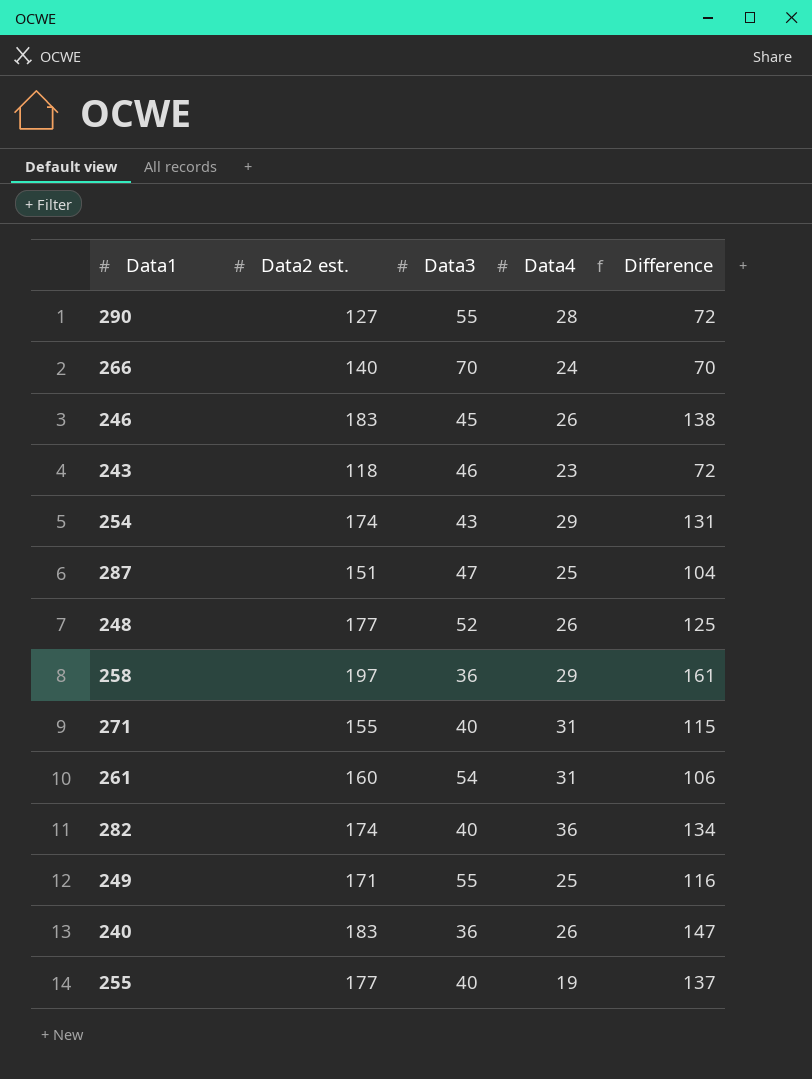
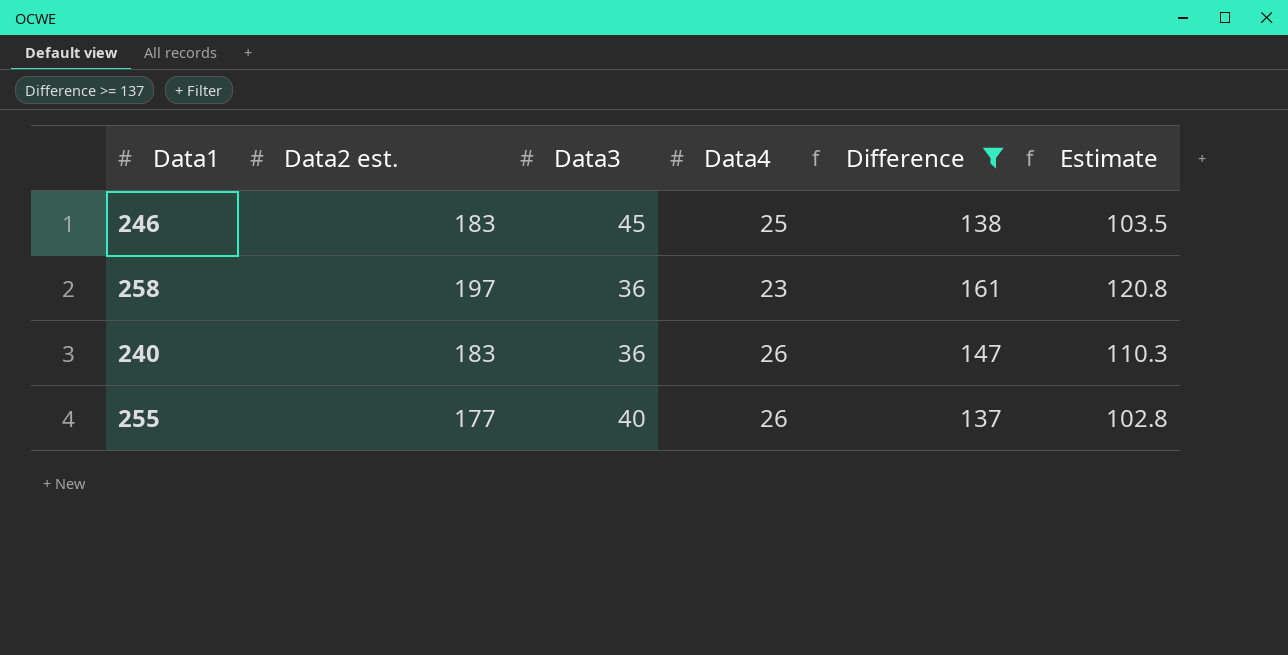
filter: none -> Difference >= 137
column Estimate | formula: none -> [Difference] * 0.75
246 | Data4: 26 -> 25
258 | Data4: 29 -> 23
255 | Data4: 19 -> 26

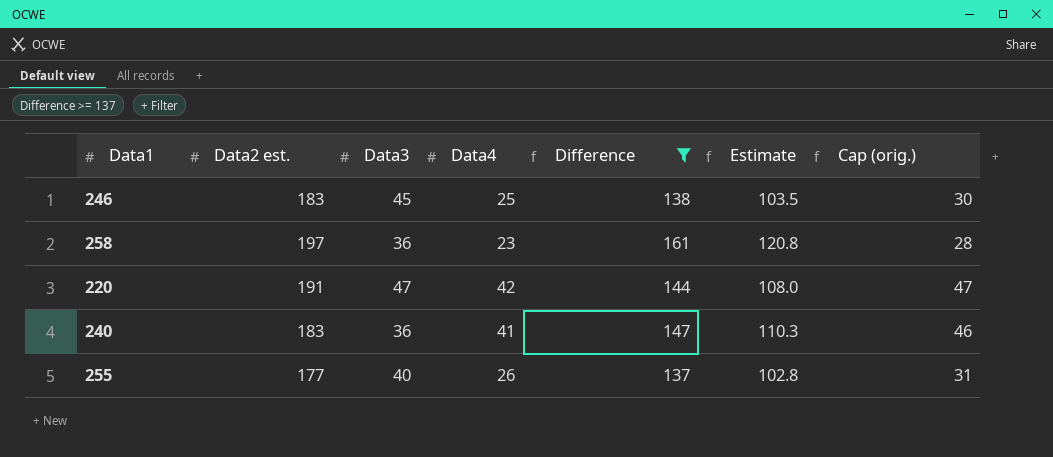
column Cap (orig.) | formula: none -> [Data4] + 5
row 220: none -> 191 | 47 | 42 | 144 | 108.0 | 47
240 | Data4: 26 -> 41

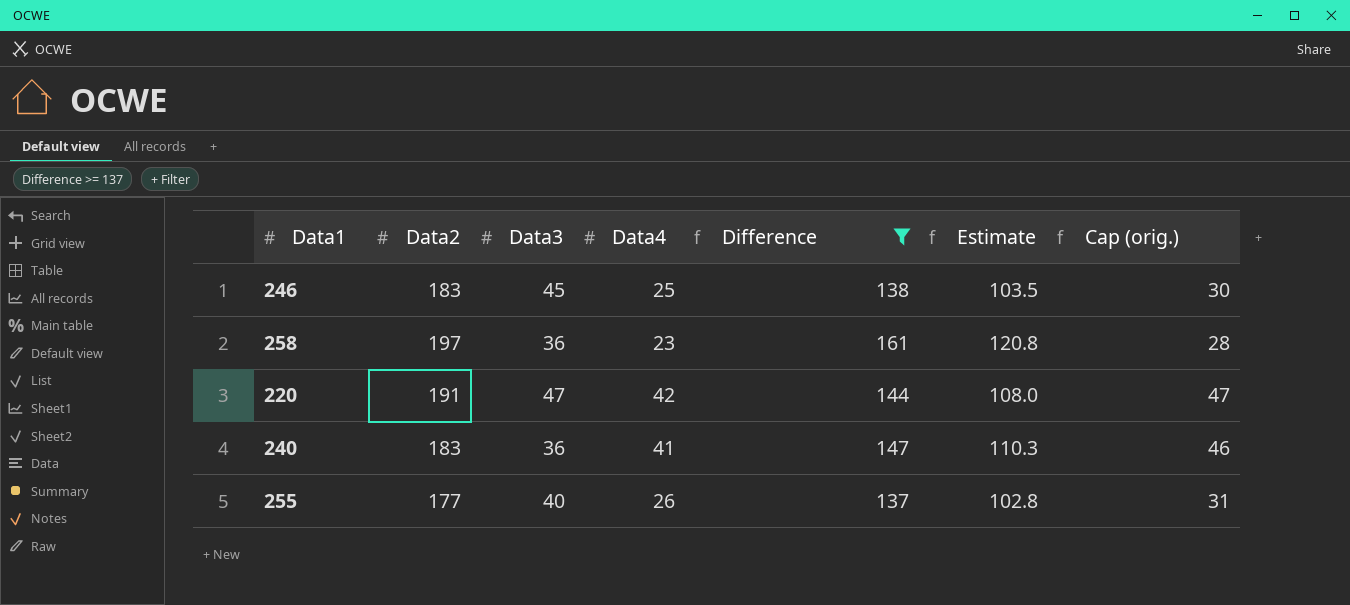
column name: Data2 est. -> Data2

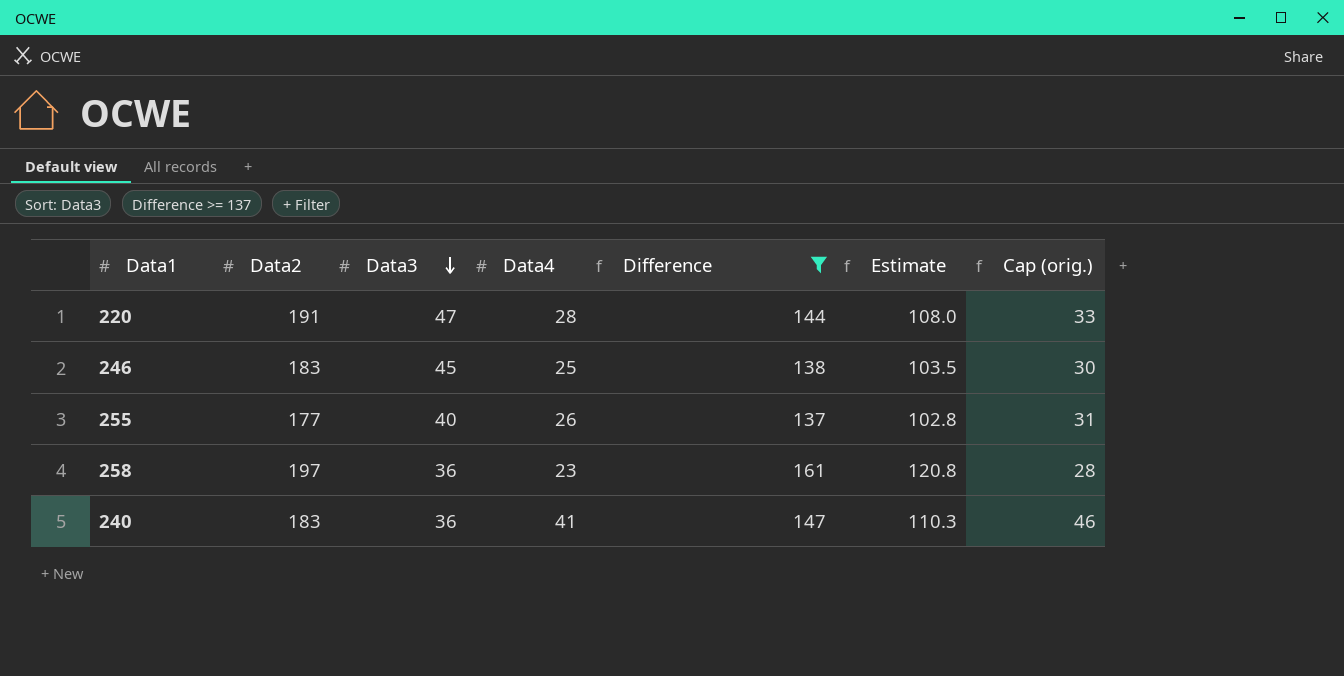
row order: none -> Data3 descending
220 | Data4: 42 -> 28
220 | Cap (orig.): 47 -> 33

